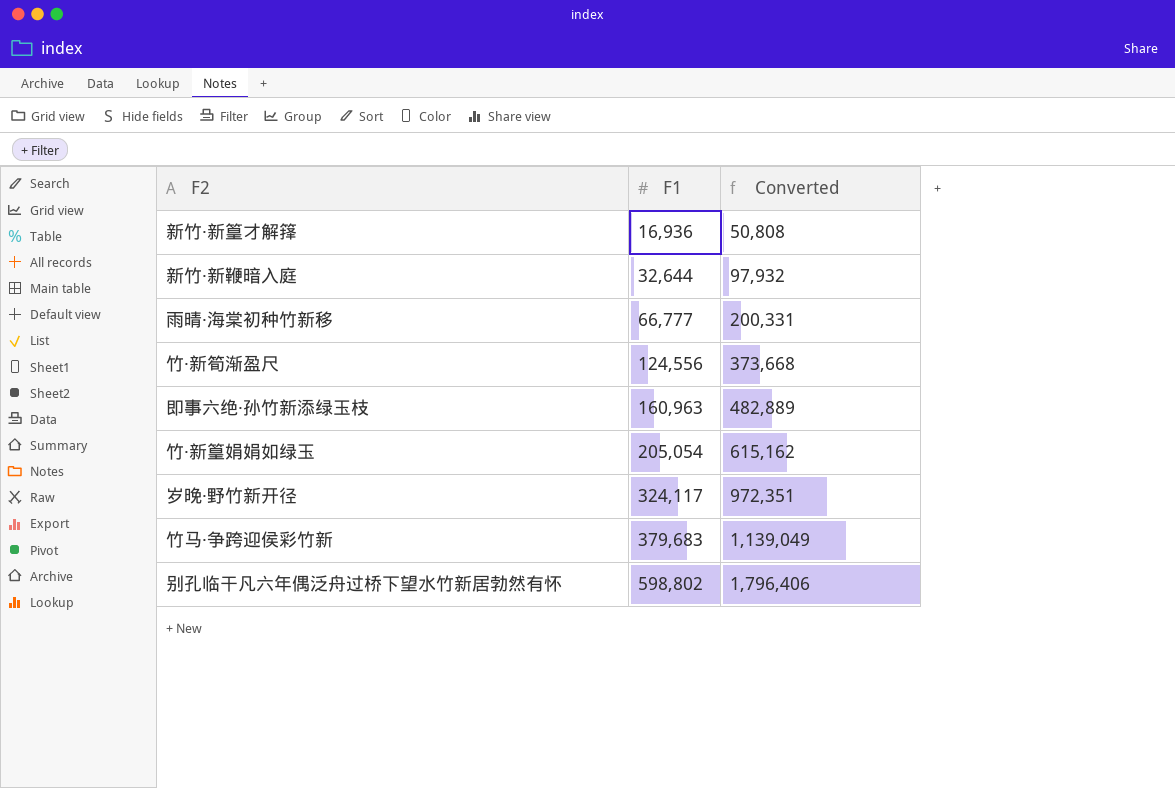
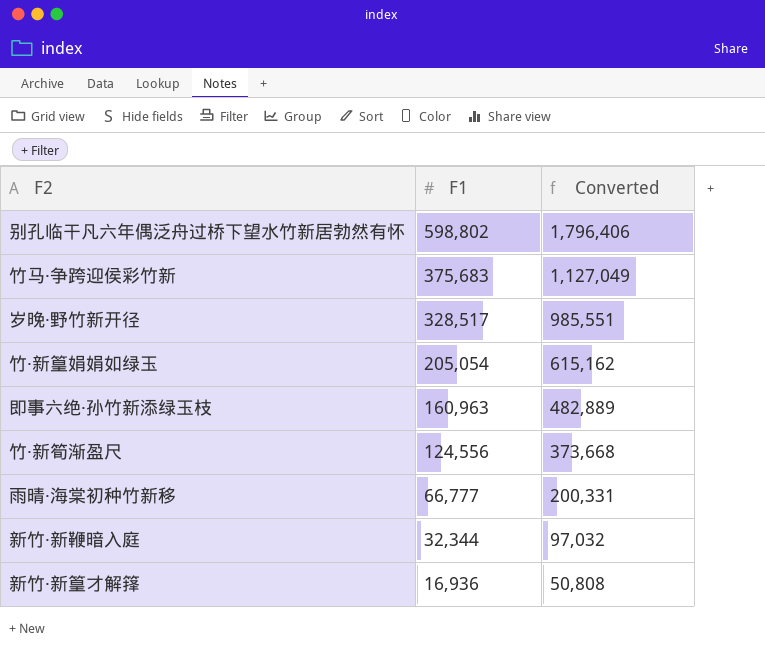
row order: F1 ascending -> F1 descending
竹马·争跨迎侯彩竹新 | F1: 379,683 -> 375,683
竹马·争跨迎侯彩竹新 | Converted: 1,139,049 -> 1,127,049
岁晚·野竹新开径 | F1: 324,117 -> 328,517
岁晚·野竹新开径 | Converted: 972,351 -> 985,551
新竹·新鞭暗入庭 | F1: 32,644 -> 32,344
新竹·新鞭暗入庭 | Converted: 97,932 -> 97,032

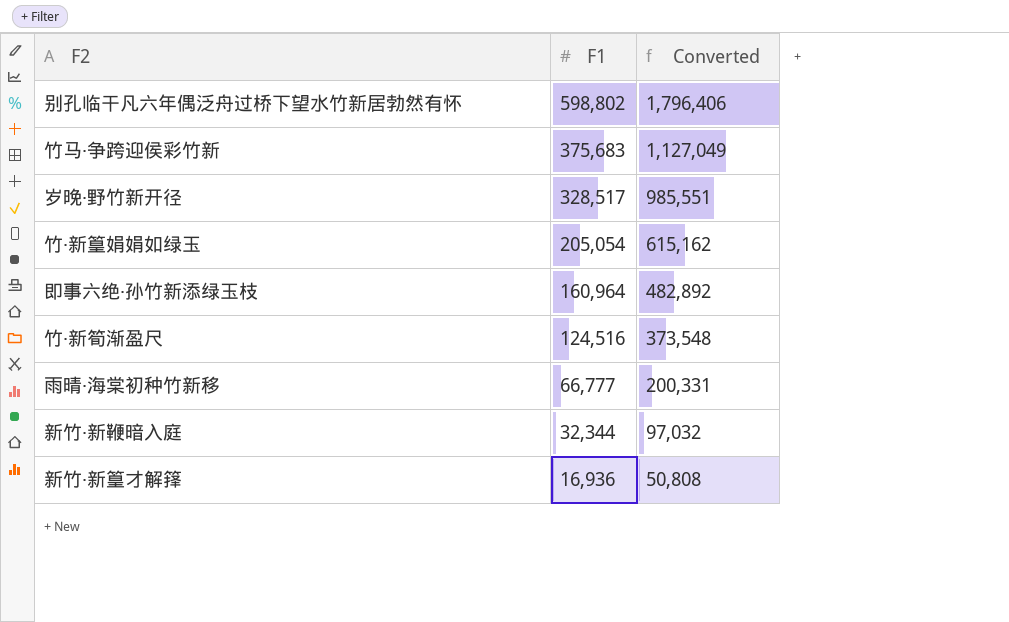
即事六绝·孙竹新添绿玉枝 | F1: 160,963 -> 160,964
即事六绝·孙竹新添绿玉枝 | Converted: 482,889 -> 482,892
竹·新筍渐盈尺 | F1: 124,556 -> 124,516
竹·新筍渐盈尺 | Converted: 373,668 -> 373,548

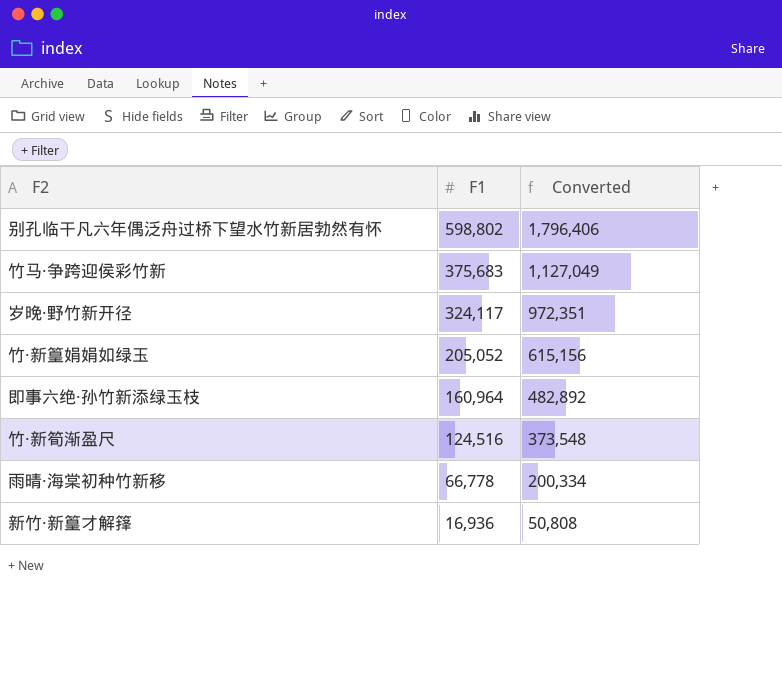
row 新竹·新鞭暗入庭: 32,344 | 97,032 -> none
岁晚·野竹新开径 | F1: 328,517 -> 324,117
岁晚·野竹新开径 | Converted: 985,551 -> 972,351
竹·新篁娟娟如绿玉 | F1: 205,054 -> 205,052
竹·新篁娟娟如绿玉 | Converted: 615,162 -> 615,156
雨晴·海棠初种竹新移 | F1: 66,777 -> 66,778
雨晴·海棠初种竹新移 | Converted: 200,331 -> 200,334

